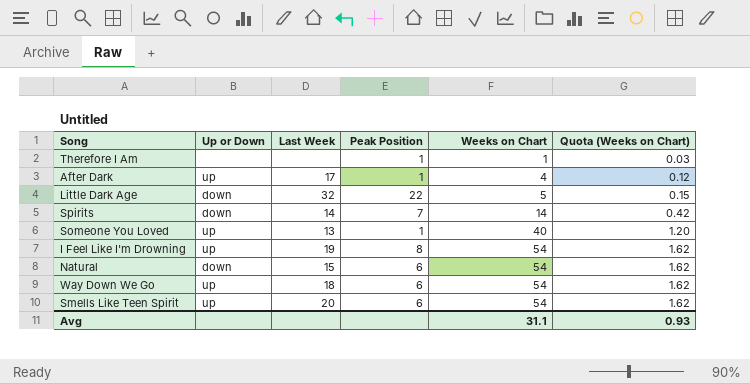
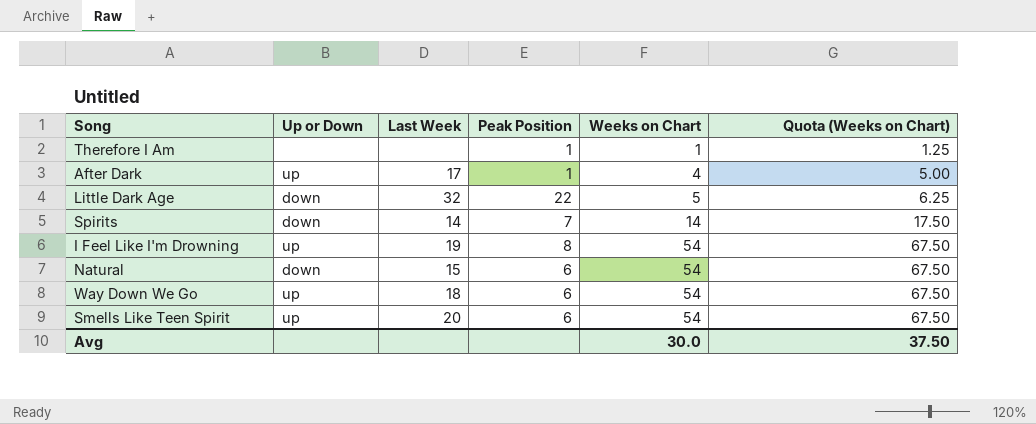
column Quota (Weeks on Chart) | formula: [Weeks on Chart] * 0.03 -> [Weeks on Chart] * 1.25
row Someone You Loved: up | 13 | 1 | 40 | 1.20 -> none
Avg | Weeks on Chart: 31.1 -> 30.0
Avg | Quota (Weeks on Chart): 0.93 -> 37.50

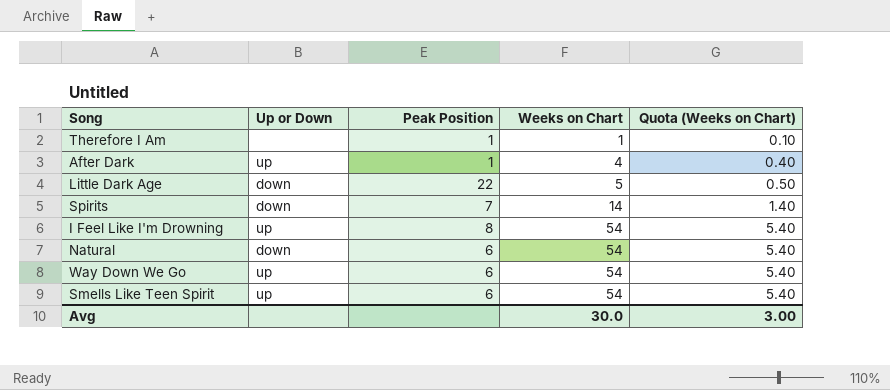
column Last Week | position: 3 -> none
column Quota (Weeks on Chart) | formula: [Weeks on Chart] * 1.25 -> [Weeks on Chart] * 0.1
Avg | Quota (Weeks on Chart): 37.50 -> 3.00

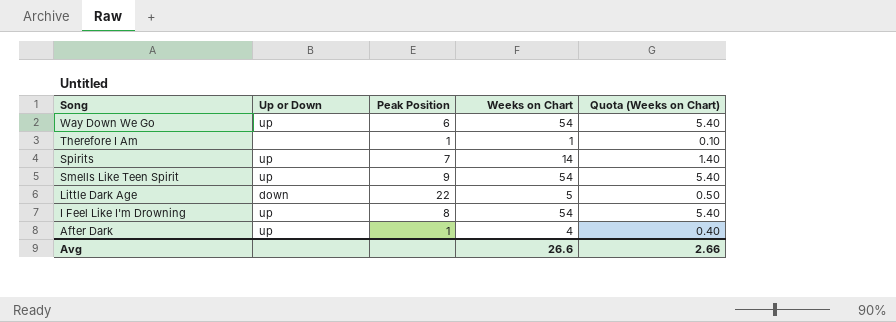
row order: Weeks on Chart ascending -> Song descending
row Natural: down | 6 | 54 | 5.40 -> none
Spirits | Up or Down: down -> up
Smells Like Teen Spirit | Peak Position: 6 -> 9
Avg | Weeks on Chart: 30.0 -> 26.6
Avg | Quota (Weeks on Chart): 3.00 -> 2.66

